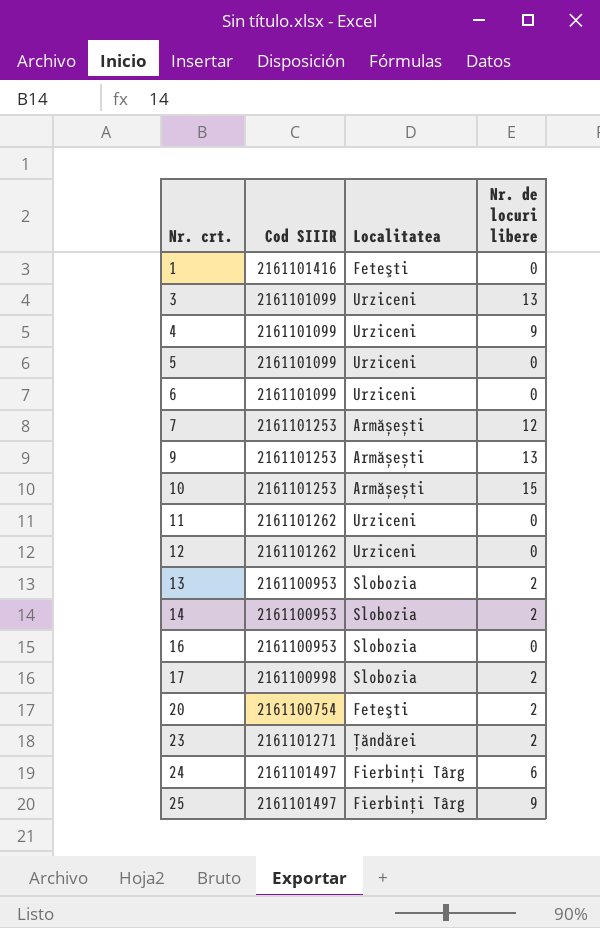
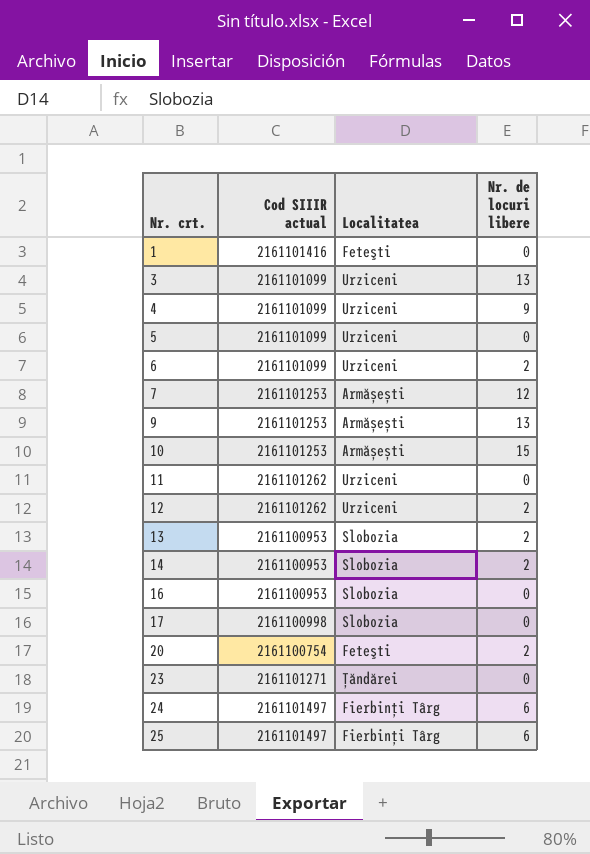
column name: Cod SIIIR -> Cod SIIIR actual
6 | Nr. de locuri libere: 0 -> 2
12 | Nr. de locuri libere: 0 -> 2
17 | Nr. de locuri libere: 2 -> 0
23 | Nr. de locuri libere: 2 -> 0
25 | Nr. de locuri libere: 9 -> 6

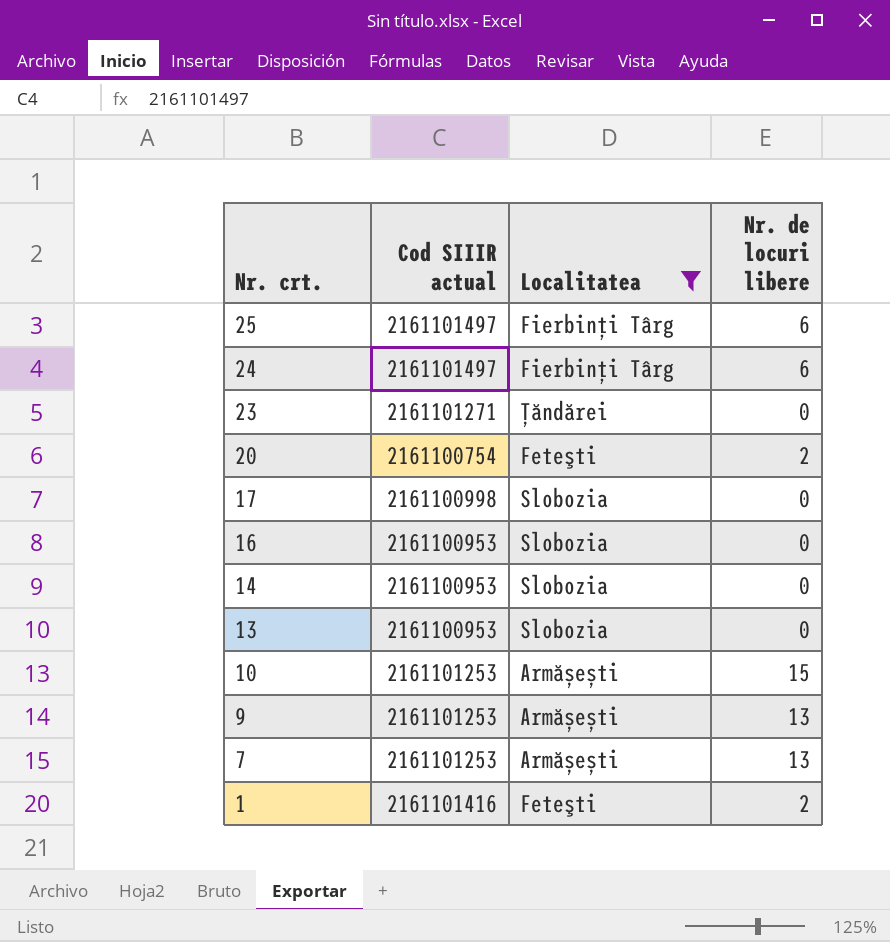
filter: none -> Localitatea != Urziceni
row order: Nr. crt. ascending -> Nr. crt. descending
14 | Nr. de locuri libere: 2 -> 0
13 | Nr. de locuri libere: 2 -> 0
7 | Nr. de locuri libere: 12 -> 13
1 | Nr. de locuri libere: 0 -> 2

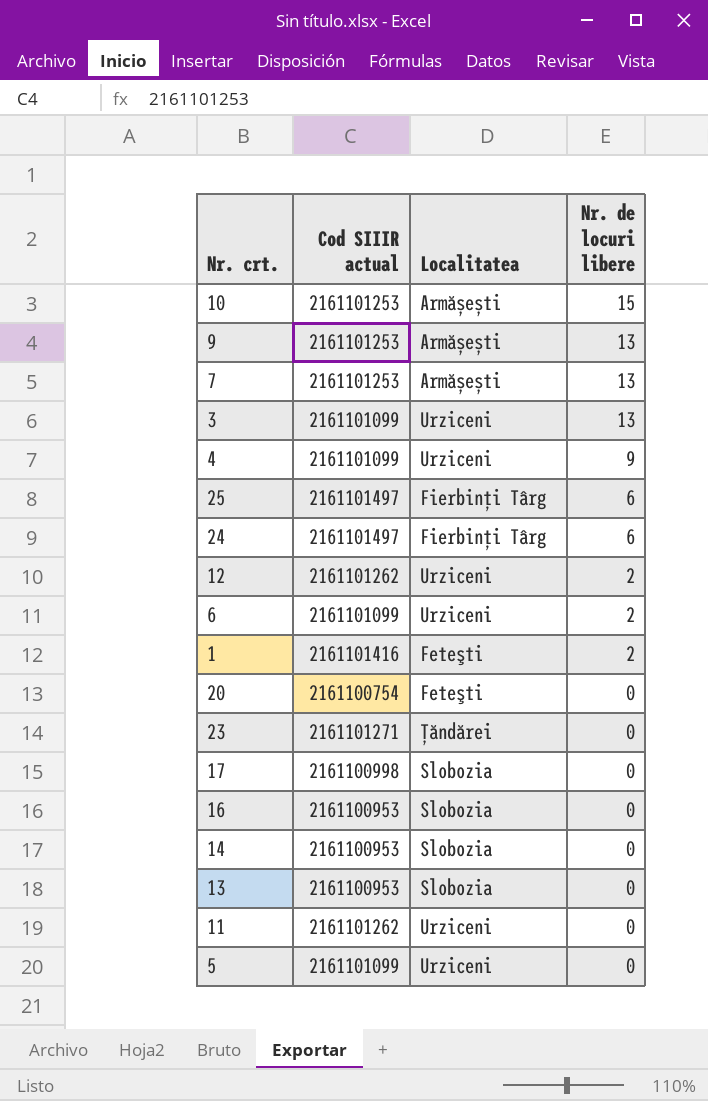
filter: Localitatea != Urziceni -> none
row order: Nr. crt. descending -> Nr. de locuri libere descending
20 | Nr. de locuri libere: 2 -> 0

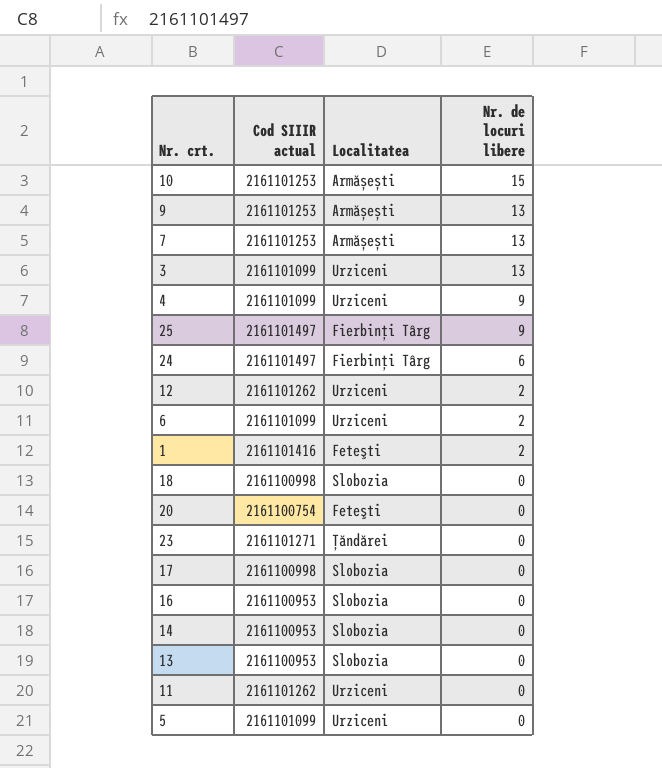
25 | Nr. de locuri libere: 6 -> 9
row 18: none -> 2161100998 | Slobozia | 0

